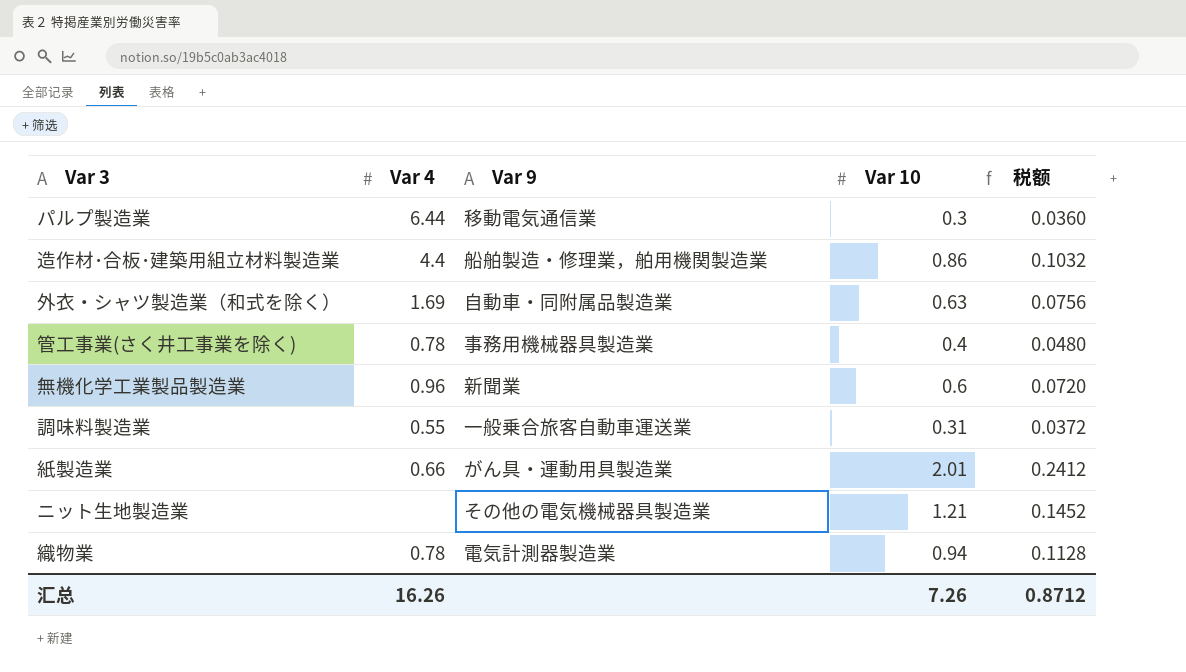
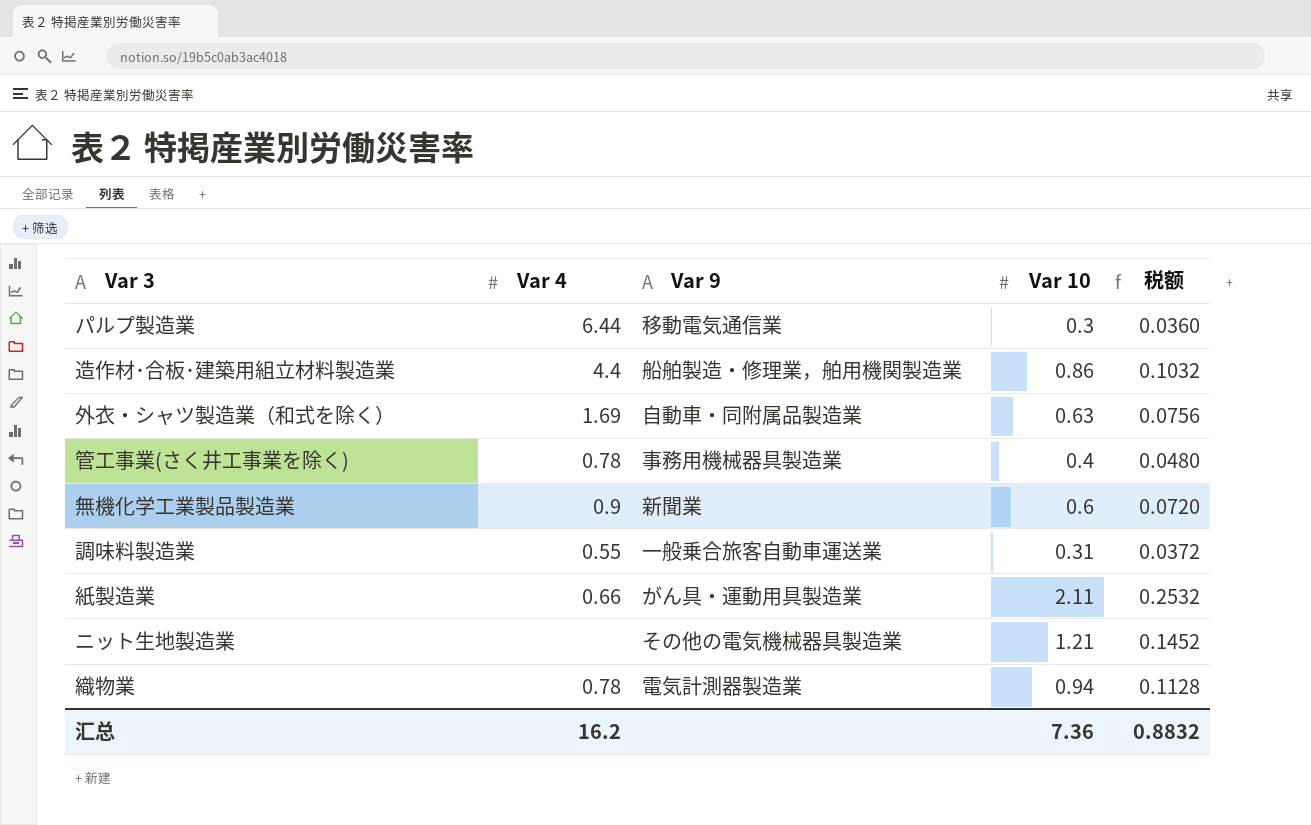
無機化学工業製品製造業 | Var 4: 0.96 -> 0.9
紙製造業 | Var 10: 2.01 -> 2.11
紙製造業 | 税额: 0.2412 -> 0.2532
汇总 | Var 4: 16.26 -> 16.2
汇总 | Var 10: 7.26 -> 7.36
汇总 | 税额: 0.8712 -> 0.8832

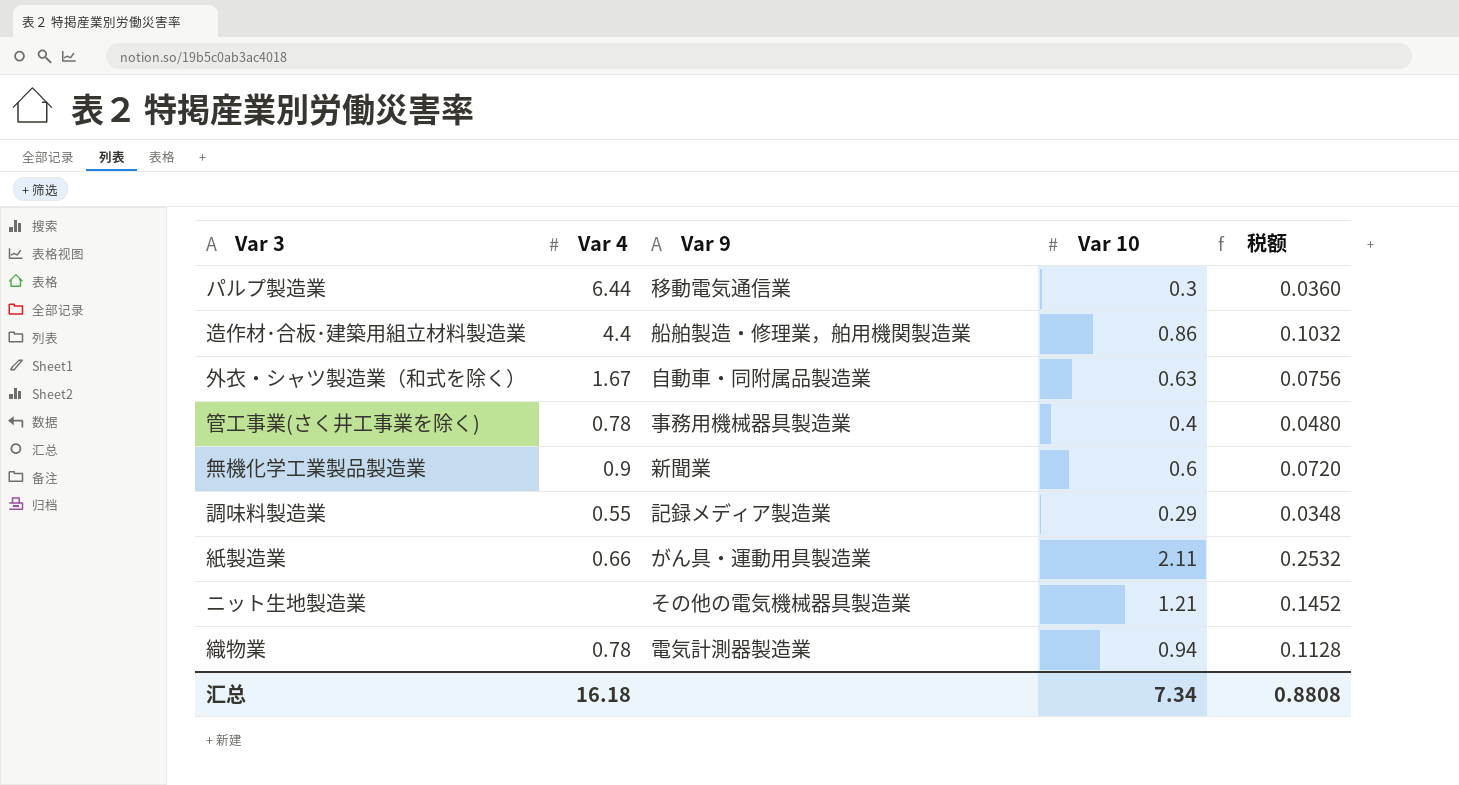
外衣・シャツ製造業（和式を除く） | Var 4: 1.69 -> 1.67
調味料製造業 | Var 9: 一般乗合旅客自動車運送業 -> 記録メディア製造業
調味料製造業 | Var 10: 0.31 -> 0.29
調味料製造業 | 税额: 0.0372 -> 0.0348
汇总 | Var 4: 16.2 -> 16.18
汇总 | Var 10: 7.36 -> 7.34
汇总 | 税额: 0.8832 -> 0.8808

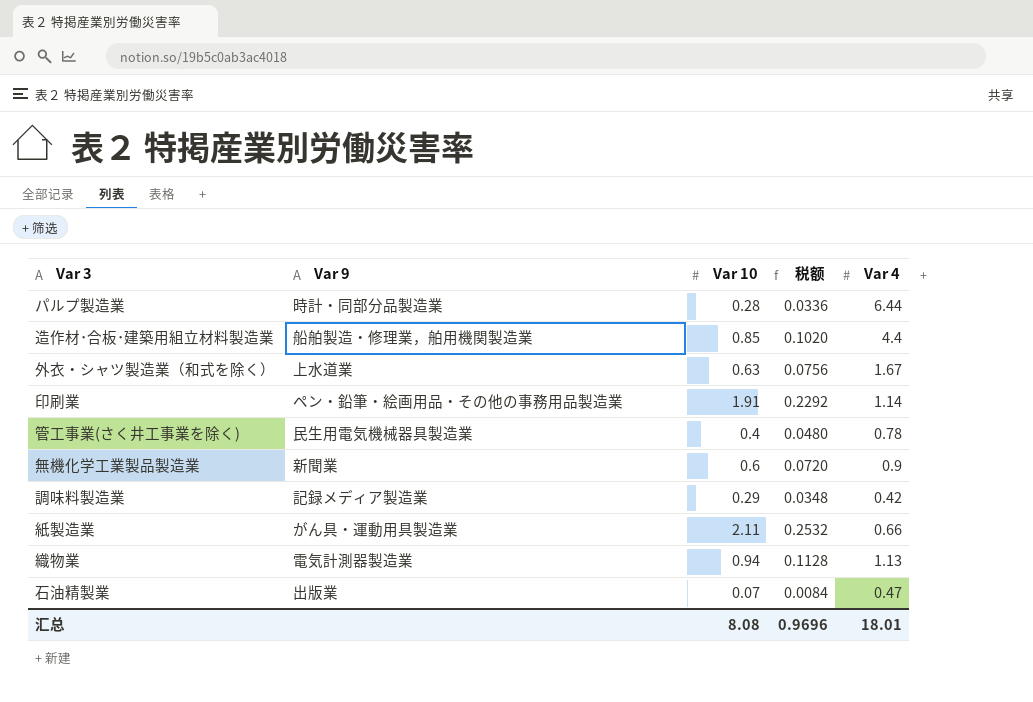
column Var 4 | position: 2 -> 5
row ニット生地製造業: none | その他の電気機械器具製造業 | 1.21 | 0.1452 -> none
パルプ製造業 | Var 9: 移動電気通信業 -> 時計・同部分品製造業
パルプ製造業 | Var 10: 0.3 -> 0.28
パルプ製造業 | 税额: 0.0360 -> 0.0336
造作材･合板･建築用組立材料製造業 | Var 10: 0.86 -> 0.85
造作材･合板･建築用組立材料製造業 | 税额: 0.1032 -> 0.1020
外衣・シャツ製造業（和式を除く） | Var 9: 自動車・同附属品製造業 -> 上水道業
row 印刷業: none -> ペン・鉛筆・絵画用品・その他の事務用品製造業 | 1.91 | 0.2292 | 1.14
管工事業(さく井工事業を除く) | Var 9: 事務用機械器具製造業 -> 民生用電気機械器具製造業
調味料製造業 | Var 4: 0.55 -> 0.42
織物業 | Var 4: 0.78 -> 1.13
row 石油精製業: none -> 出版業 | 0.07 | 0.0084 | 0.47
汇总 | Var 10: 7.34 -> 8.08
汇总 | 税额: 0.8808 -> 0.9696
汇总 | Var 4: 16.18 -> 18.01

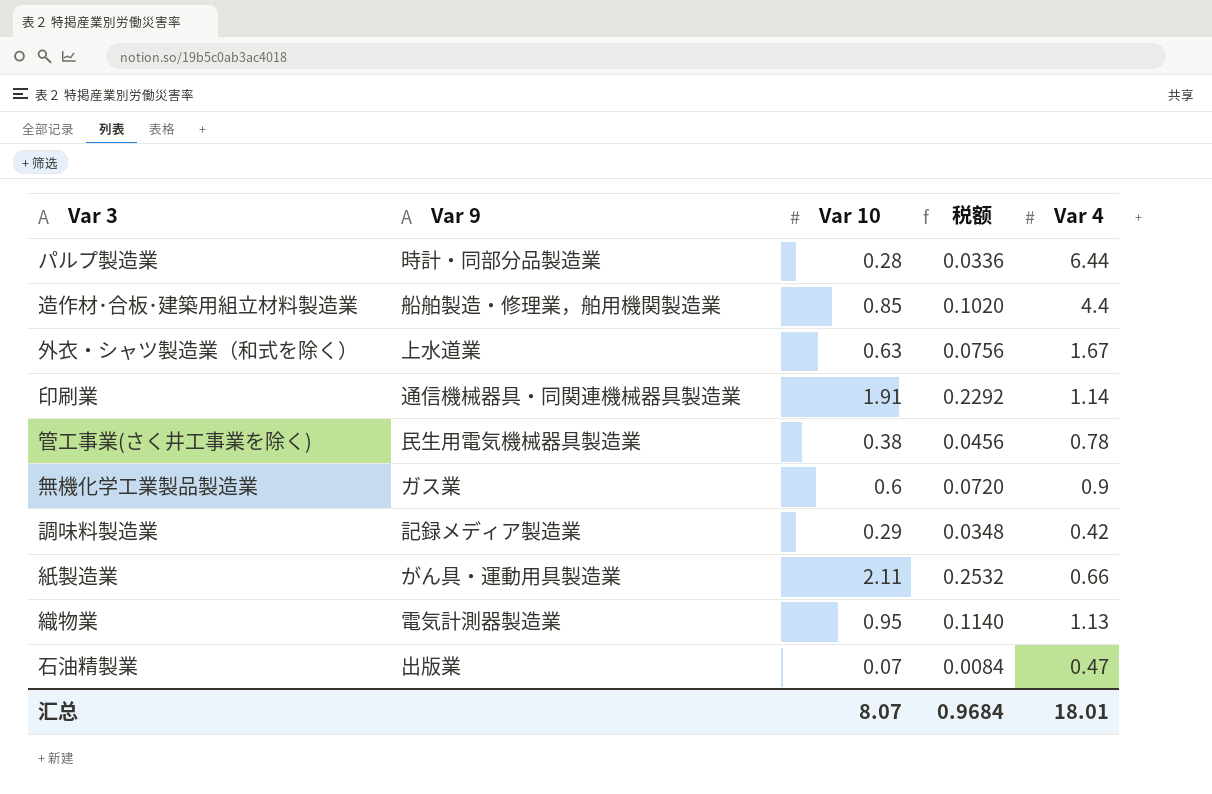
印刷業 | Var 9: ペン・鉛筆・絵画用品・その他の事務用品製造業 -> 通信機械器具・同関連機械器具製造業
管工事業(さく井工事業を除く) | Var 10: 0.4 -> 0.38
管工事業(さく井工事業を除く) | 税额: 0.0480 -> 0.0456
無機化学工業製品製造業 | Var 9: 新聞業 -> ガス業
織物業 | Var 10: 0.94 -> 0.95
織物業 | 税额: 0.1128 -> 0.1140
汇总 | Var 10: 8.08 -> 8.07
汇总 | 税额: 0.9696 -> 0.9684

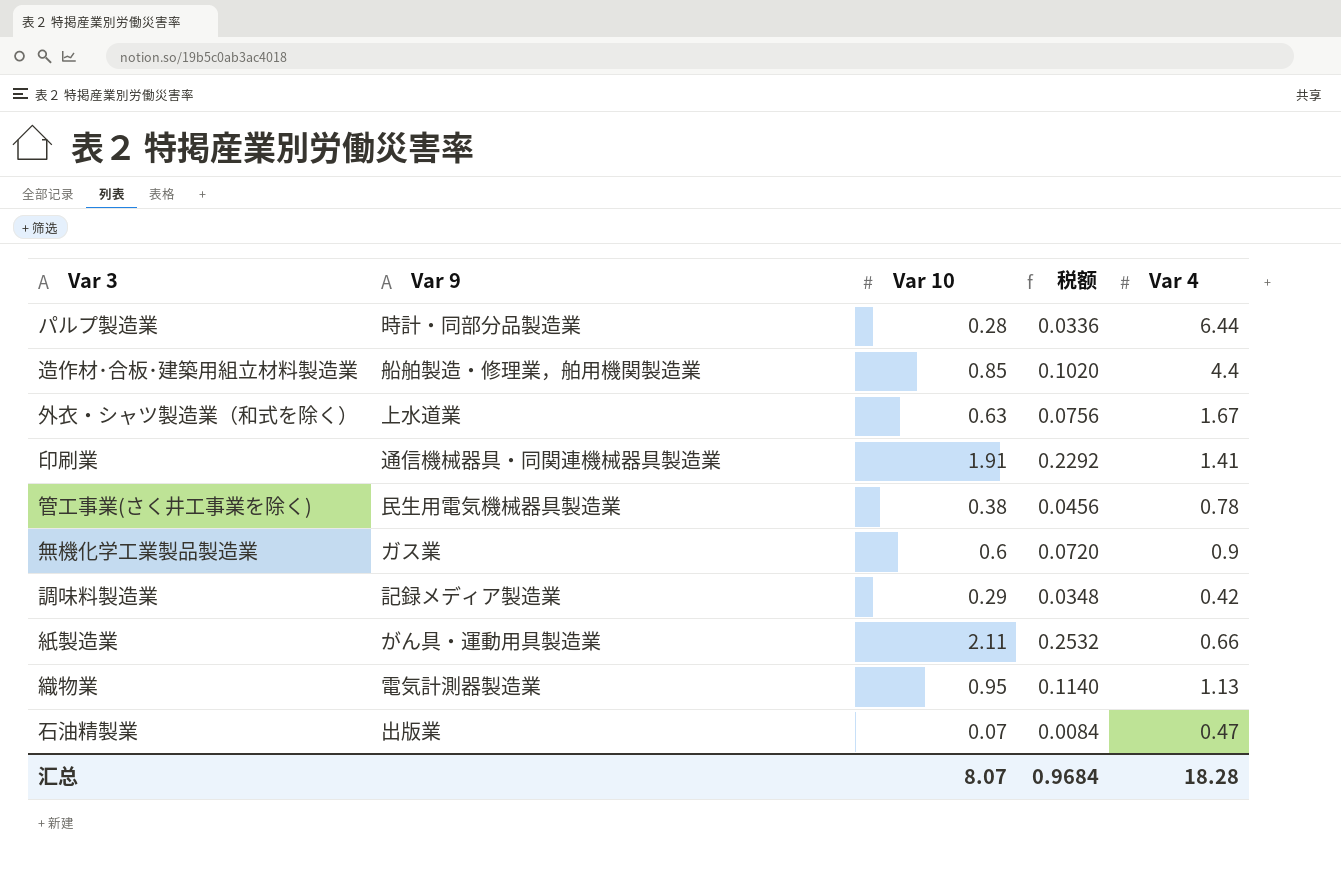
印刷業 | Var 4: 1.14 -> 1.41
汇总 | Var 4: 18.01 -> 18.28

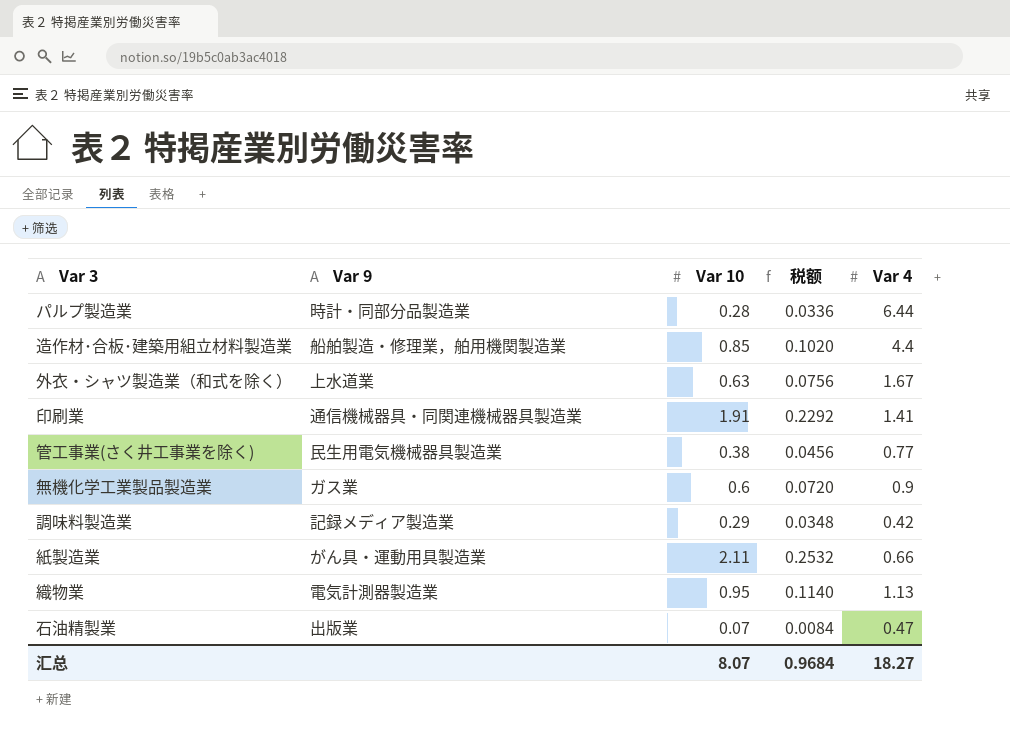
管工事業(さく井工事業を除く) | Var 4: 0.78 -> 0.77
汇总 | Var 4: 18.28 -> 18.27

